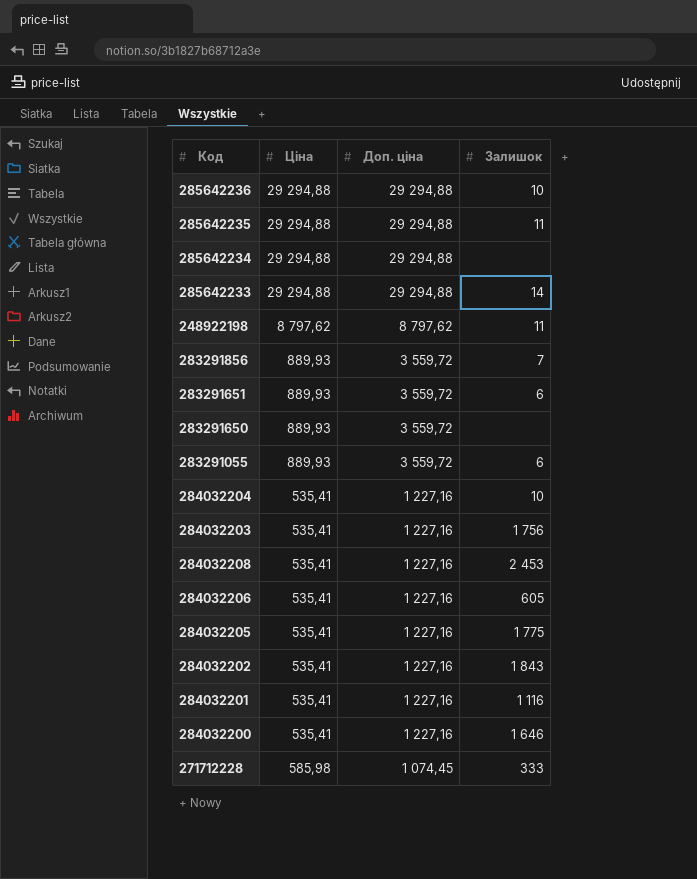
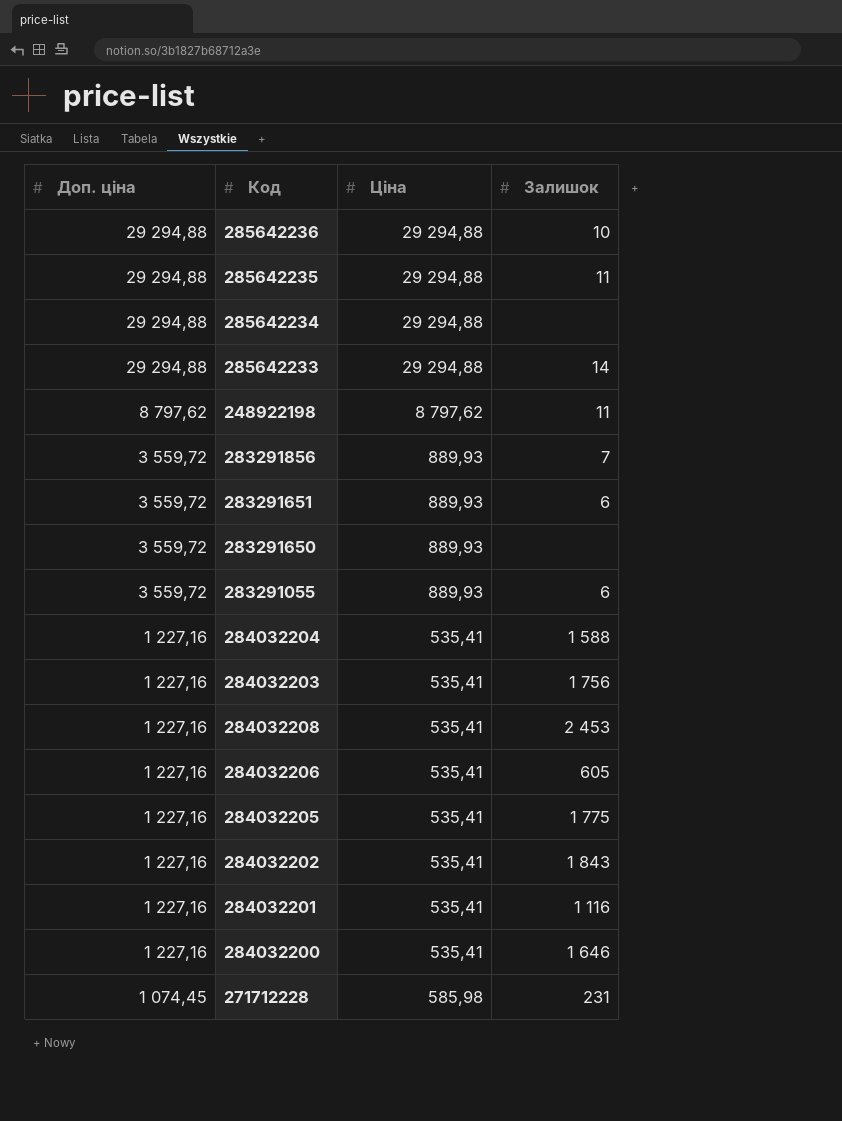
column Доп. ціна | position: 3 -> 1
284032204 | Залишок: 10 -> 1 588
271712228 | Залишок: 333 -> 231

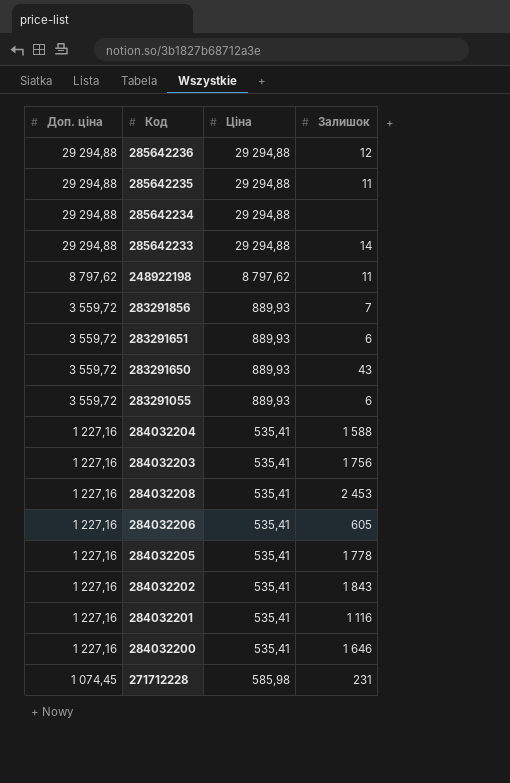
285642236 | Залишок: 10 -> 12
283291650 | Залишок: none -> 43
284032205 | Залишок: 1 775 -> 1 778

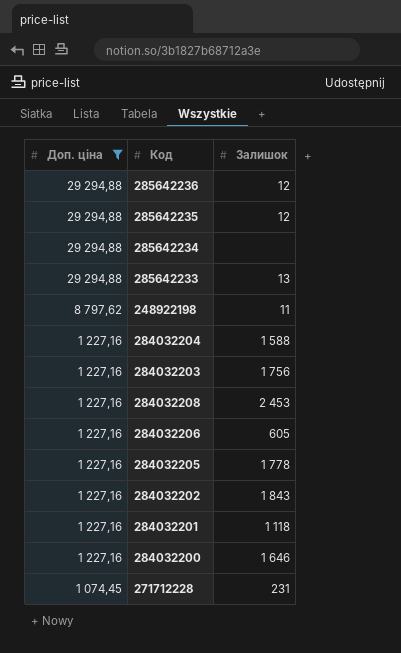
filter: none -> Доп. ціна != 3 559,72
column Ціна | position: 3 -> none
285642235 | Залишок: 11 -> 12
285642233 | Залишок: 14 -> 13
284032201 | Залишок: 1 116 -> 1 118

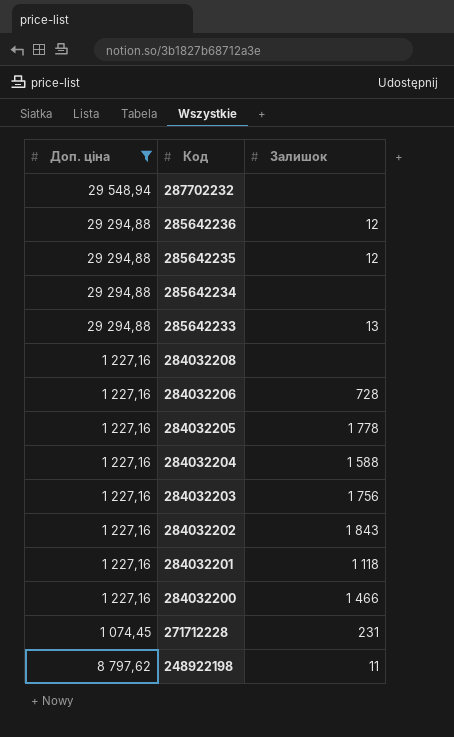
row order: Доп. ціна descending -> Код descending
row 287702232: none -> 29 548,94 | none
284032208 | Залишок: 2 453 -> none
284032206 | Залишок: 605 -> 728
284032200 | Залишок: 1 646 -> 1 466

